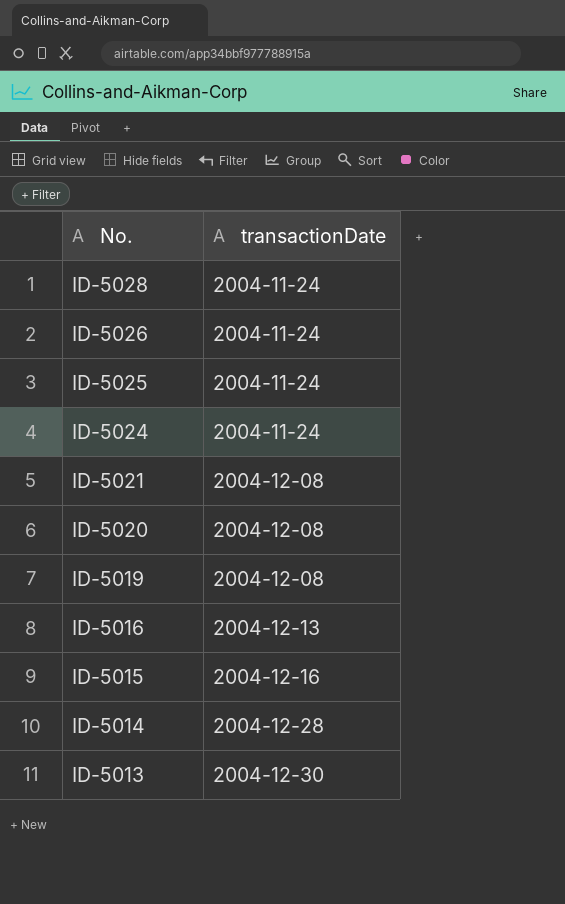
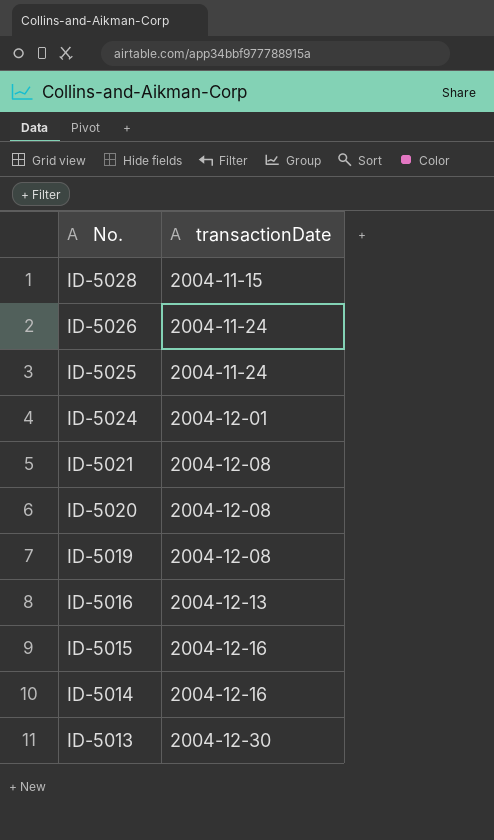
ID-5028 | transactionDate: 2004-11-24 -> 2004-11-15
ID-5024 | transactionDate: 2004-11-24 -> 2004-12-01
ID-5014 | transactionDate: 2004-12-28 -> 2004-12-16

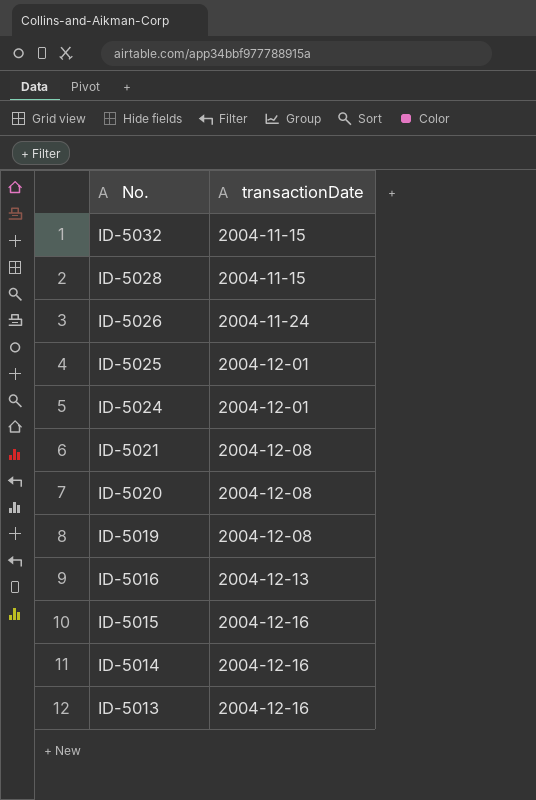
row ID-5032: none -> 2004-11-15
ID-5025 | transactionDate: 2004-11-24 -> 2004-12-01
ID-5013 | transactionDate: 2004-12-30 -> 2004-12-16

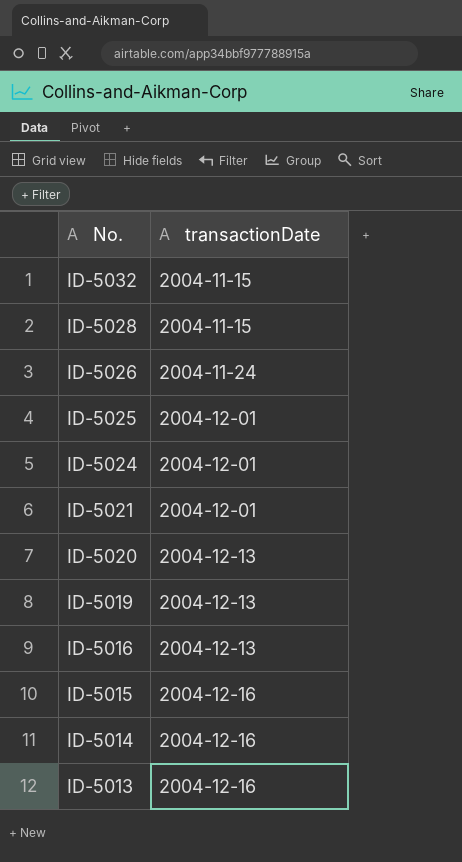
ID-5021 | transactionDate: 2004-12-08 -> 2004-12-01
ID-5020 | transactionDate: 2004-12-08 -> 2004-12-13
ID-5019 | transactionDate: 2004-12-08 -> 2004-12-13

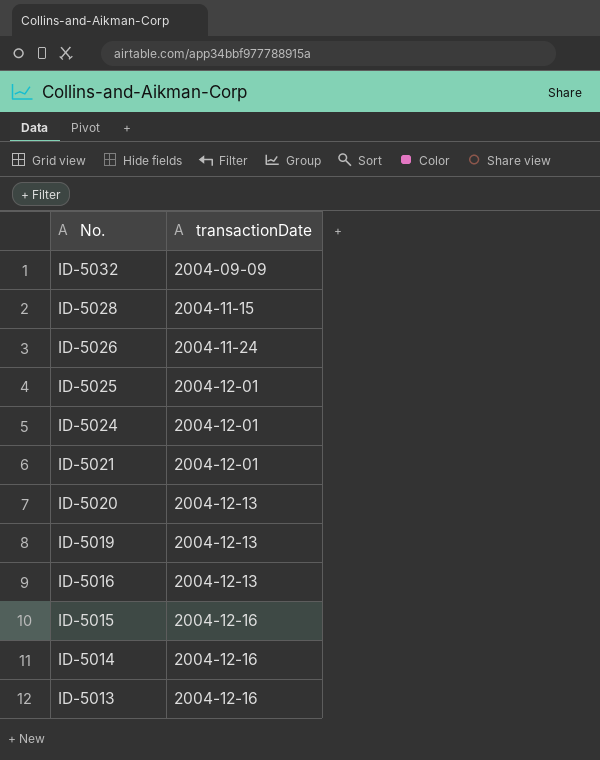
ID-5032 | transactionDate: 2004-11-15 -> 2004-09-09

